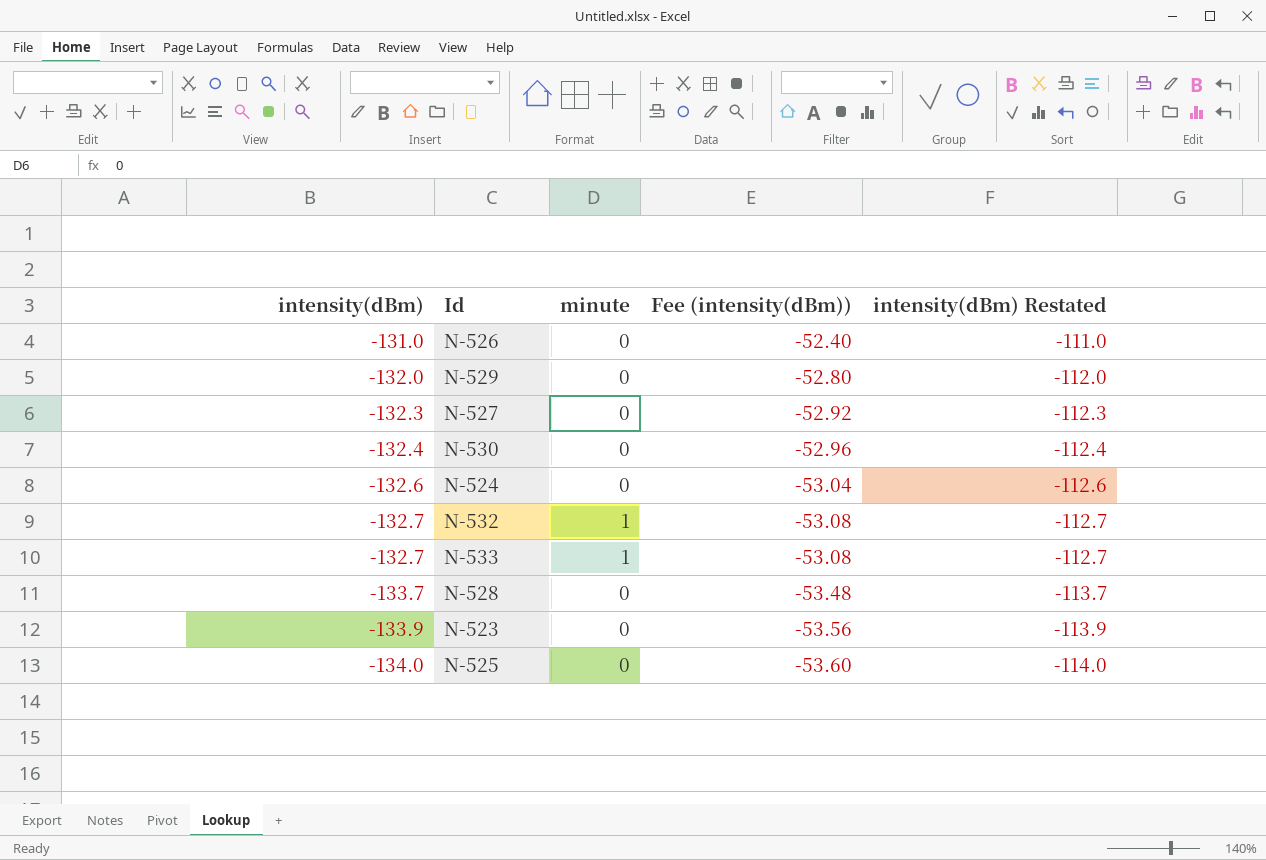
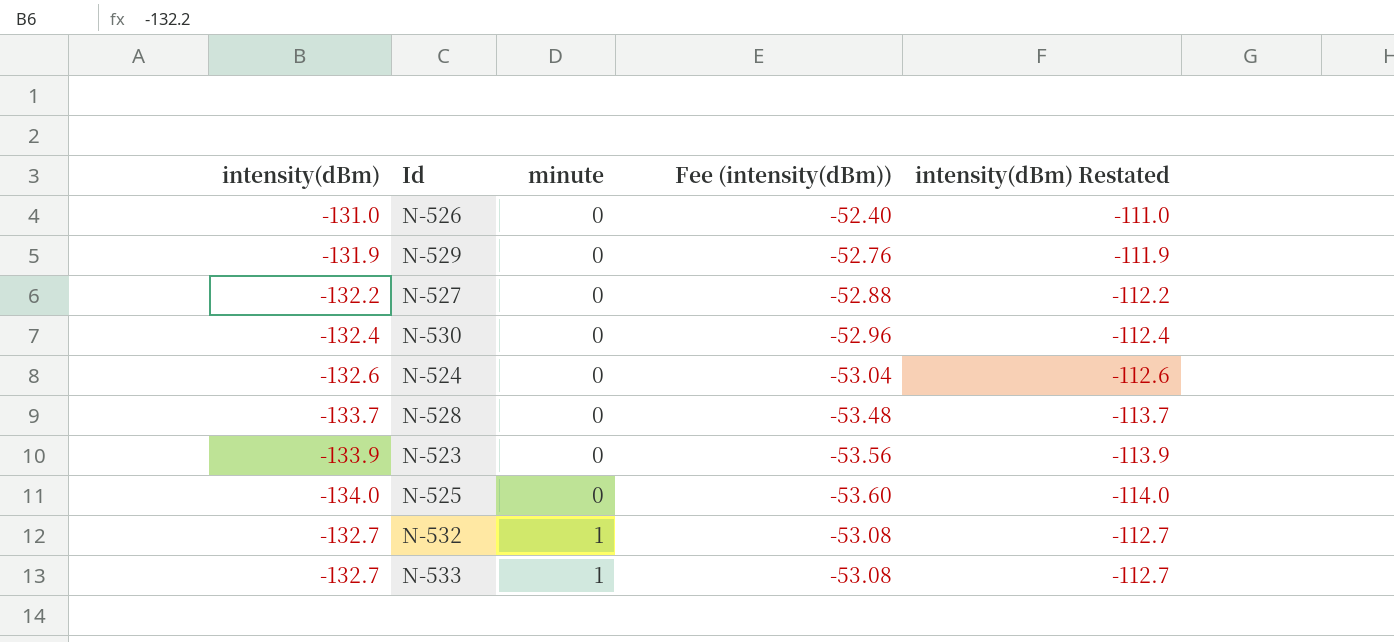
row order: intensity(dBm) descending -> minute ascending
N-529 | intensity(dBm): -132.0 -> -131.9
N-529 | Fee (intensity(dBm)): -52.80 -> -52.76
N-529 | intensity(dBm) Restated: -112.0 -> -111.9
N-527 | intensity(dBm): -132.3 -> -132.2
N-527 | Fee (intensity(dBm)): -52.92 -> -52.88
N-527 | intensity(dBm) Restated: -112.3 -> -112.2

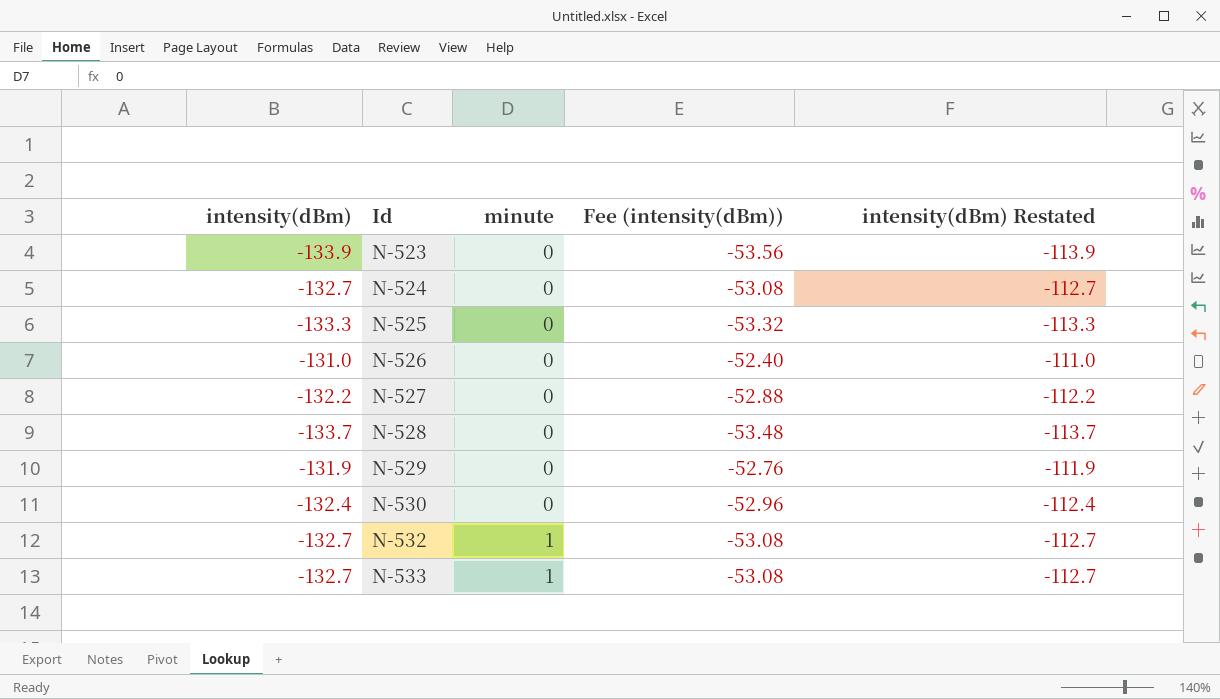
row order: minute ascending -> Id ascending
N-524 | intensity(dBm): -132.6 -> -132.7
N-524 | Fee (intensity(dBm)): -53.04 -> -53.08
N-524 | intensity(dBm) Restated: -112.6 -> -112.7
N-525 | intensity(dBm): -134.0 -> -133.3
N-525 | Fee (intensity(dBm)): -53.60 -> -53.32
N-525 | intensity(dBm) Restated: -114.0 -> -113.3

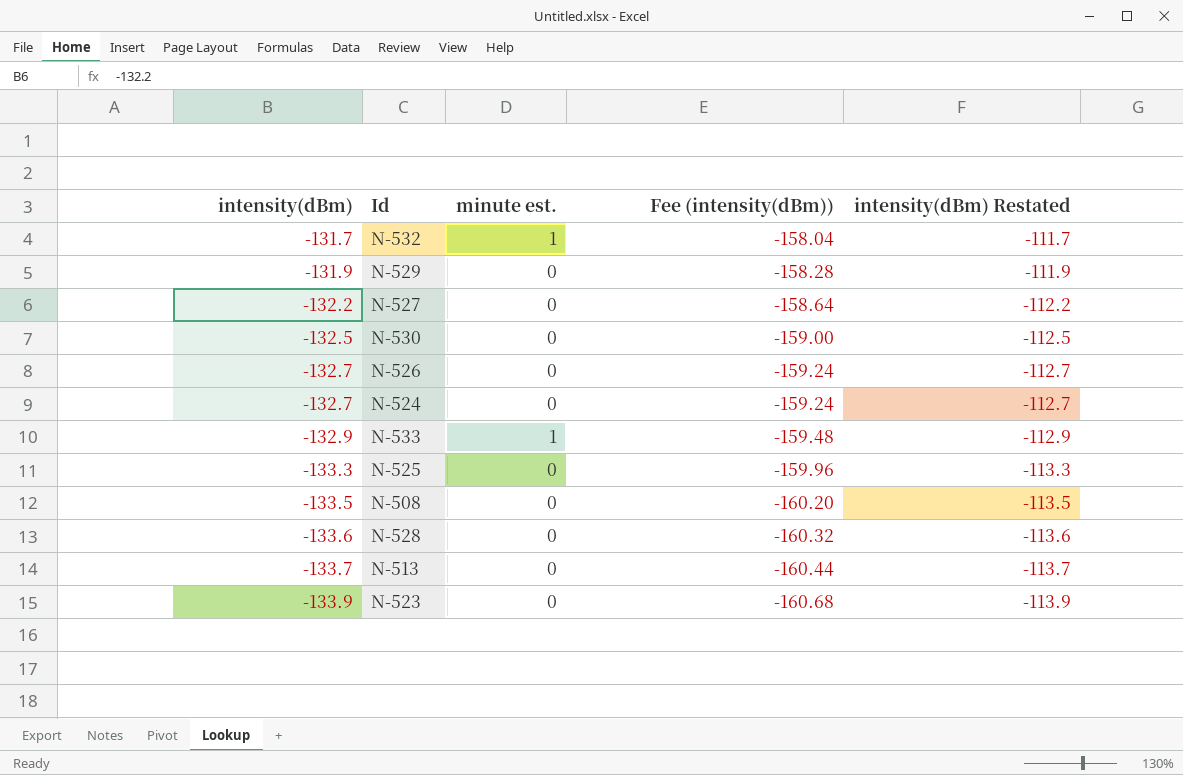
row order: Id ascending -> intensity(dBm) descending
column name: minute -> minute est.
column Fee (intensity(dBm)) | formula: [intensity(dBm)] * 0.4 -> [intensity(dBm)] * 1.2
N-532 | intensity(dBm): -132.7 -> -131.7
N-532 | intensity(dBm) Restated: -112.7 -> -111.7
N-530 | intensity(dBm): -132.4 -> -132.5
N-530 | intensity(dBm) Restated: -112.4 -> -112.5
N-526 | intensity(dBm): -131.0 -> -132.7
N-526 | intensity(dBm) Restated: -111.0 -> -112.7
N-533 | intensity(dBm): -132.7 -> -132.9
N-533 | intensity(dBm) Restated: -112.7 -> -112.9
row N-508: none -> -133.5 | 0 | -160.20 | -113.5
N-528 | intensity(dBm): -133.7 -> -133.6
N-528 | intensity(dBm) Restated: -113.7 -> -113.6
row N-513: none -> -133.7 | 0 | -160.44 | -113.7

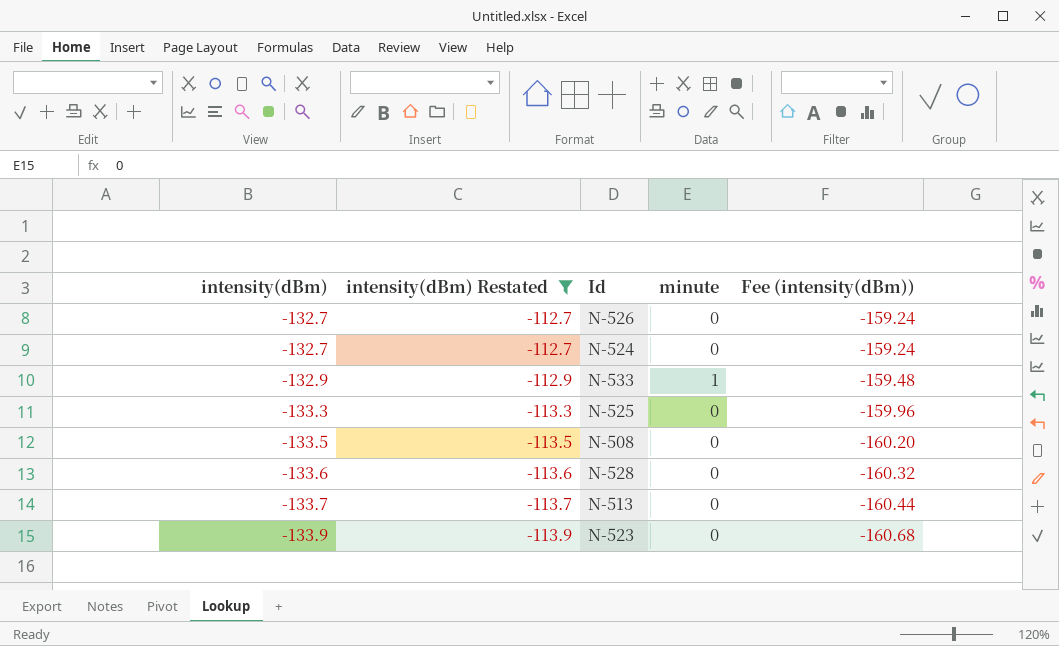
filter: none -> intensity(dBm) Restated <= -112.7
column intensity(dBm) Restated | position: 5 -> 2
column name: minute est. -> minute

